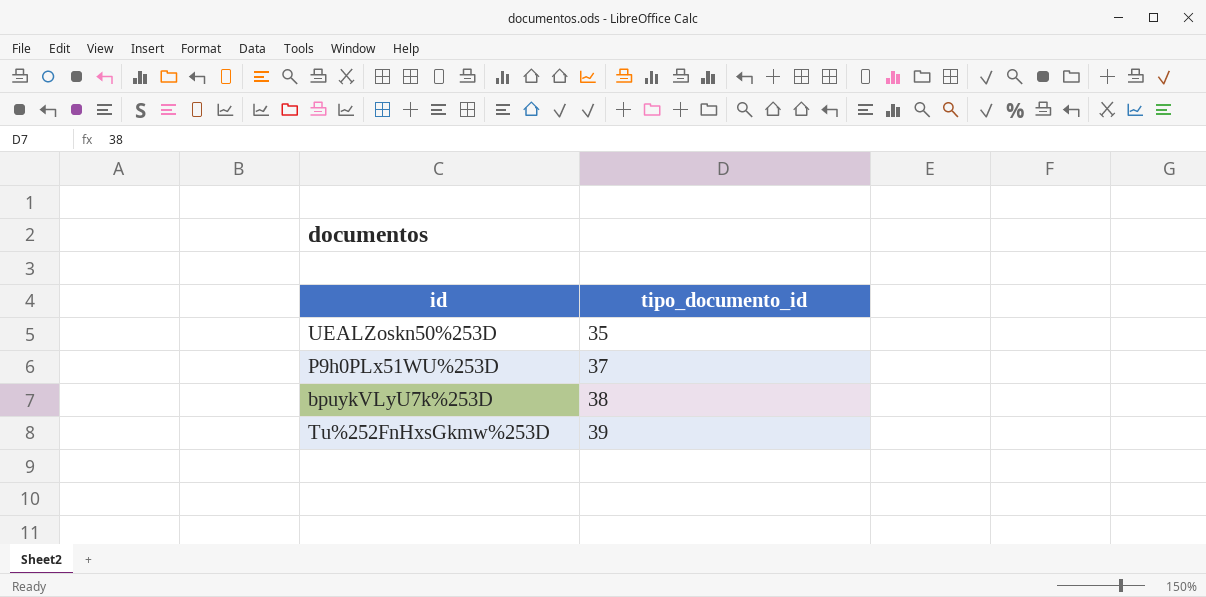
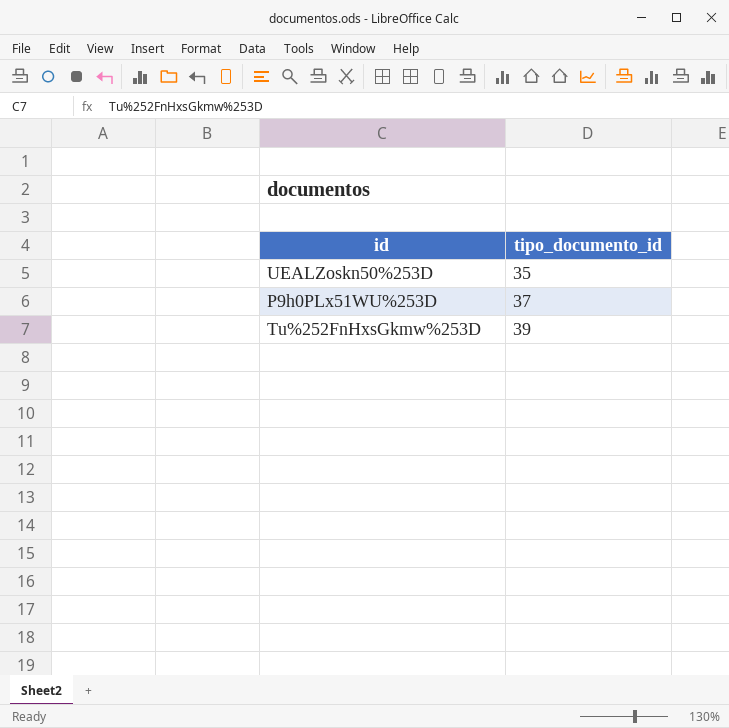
row bpuykVLyU7k%253D: 38 -> none

